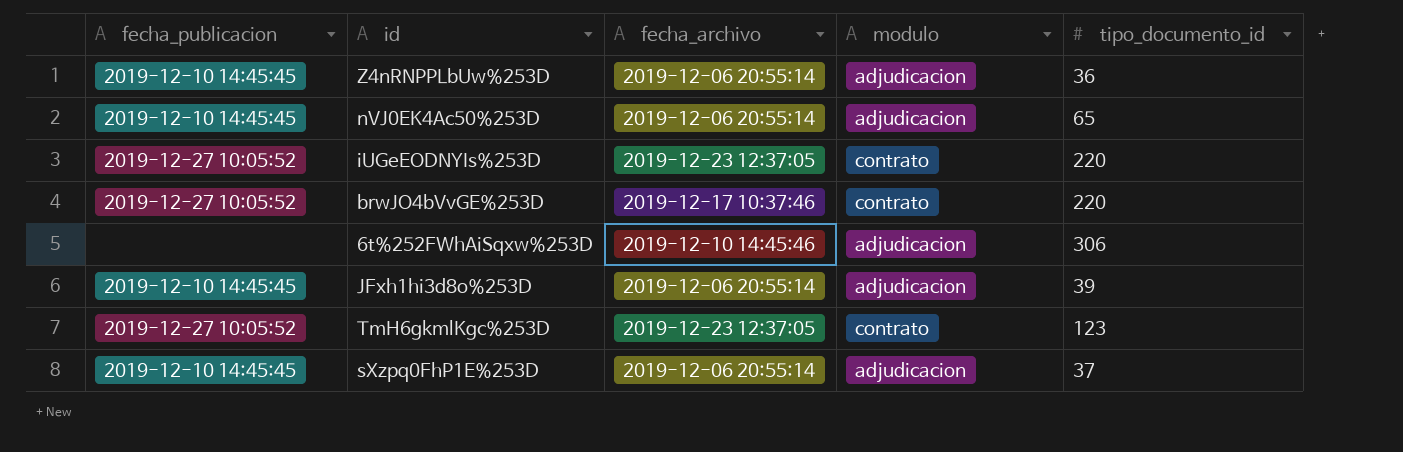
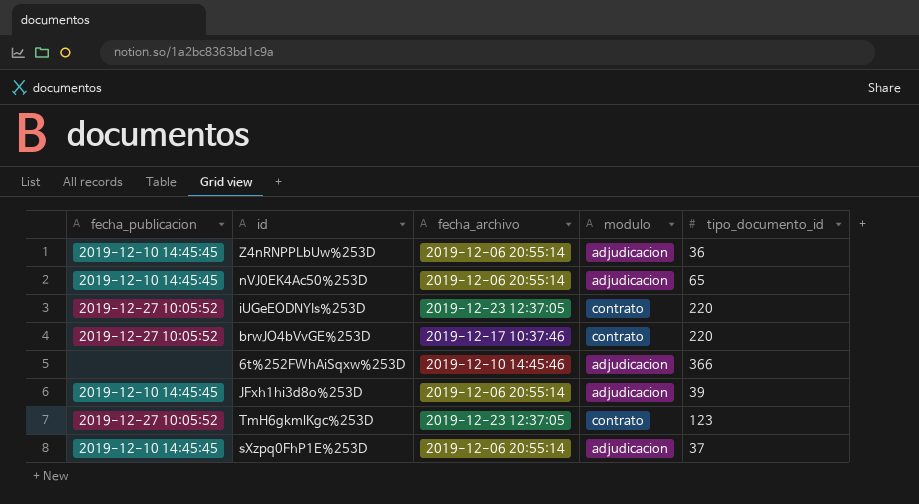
6t%252FWhAiSqxw%253D | tipo_documento_id: 306 -> 366

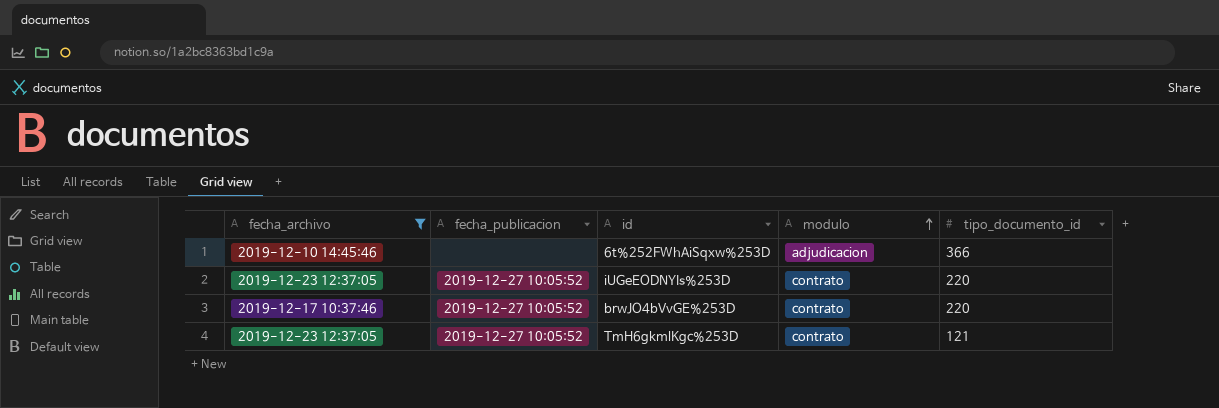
filter: none -> fecha_archivo != 2019-12-06 20:55:14
row order: none -> modulo ascending
column fecha_archivo | position: 3 -> 1
TmH6gkmlKgc%253D | tipo_documento_id: 123 -> 121

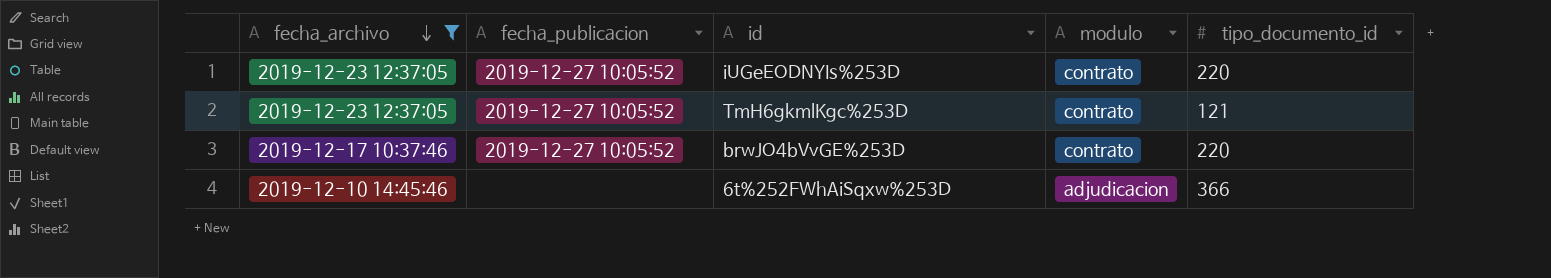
row order: modulo ascending -> fecha_archivo descending

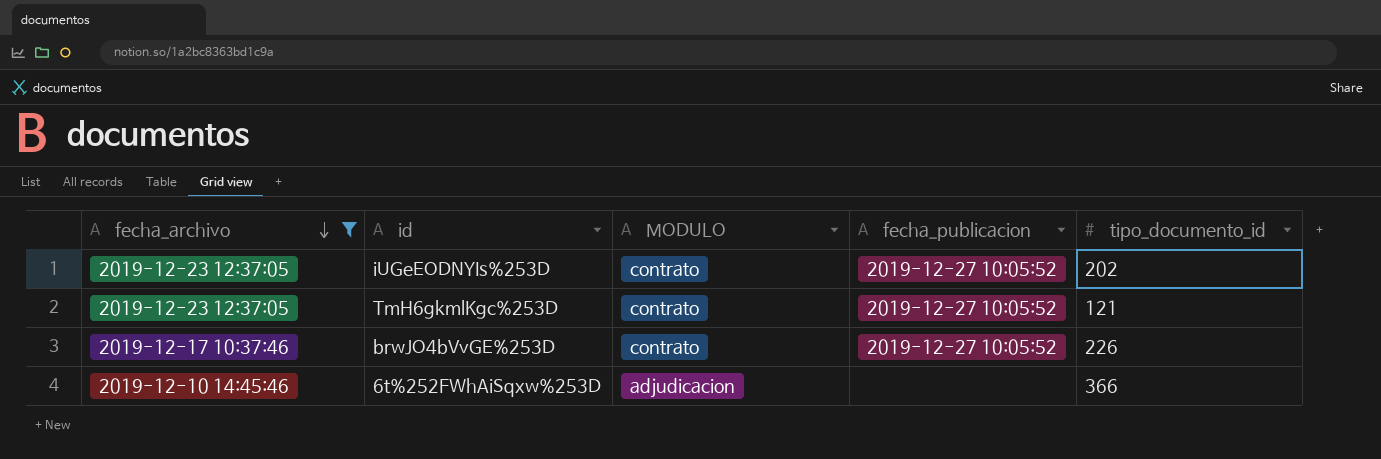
column name: modulo -> MODULO
column fecha_publicacion | position: 2 -> 4
iUGeEODNYIs%253D | tipo_documento_id: 220 -> 202
brwJO4bVvGE%253D | tipo_documento_id: 220 -> 226

